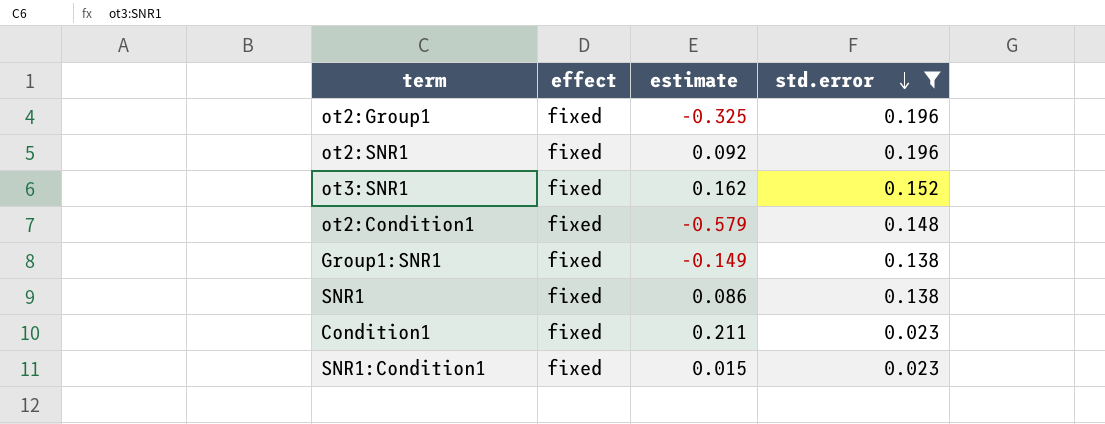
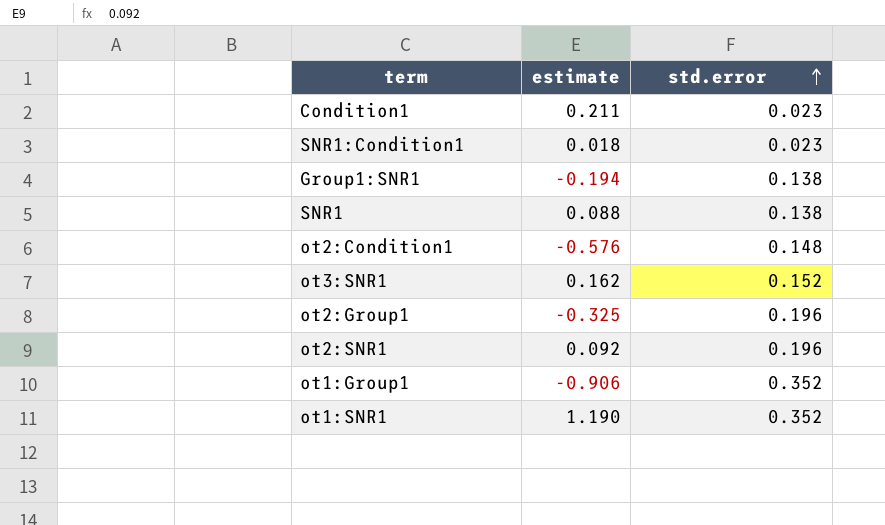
filter: std.error != 0.352 -> none
row order: std.error descending -> std.error ascending
column effect | position: 2 -> none
SNR1:Condition1 | estimate: 0.015 -> 0.018
Group1:SNR1 | estimate: -0.149 -> -0.194
SNR1 | estimate: 0.086 -> 0.088
ot2:Condition1 | estimate: -0.579 -> -0.576

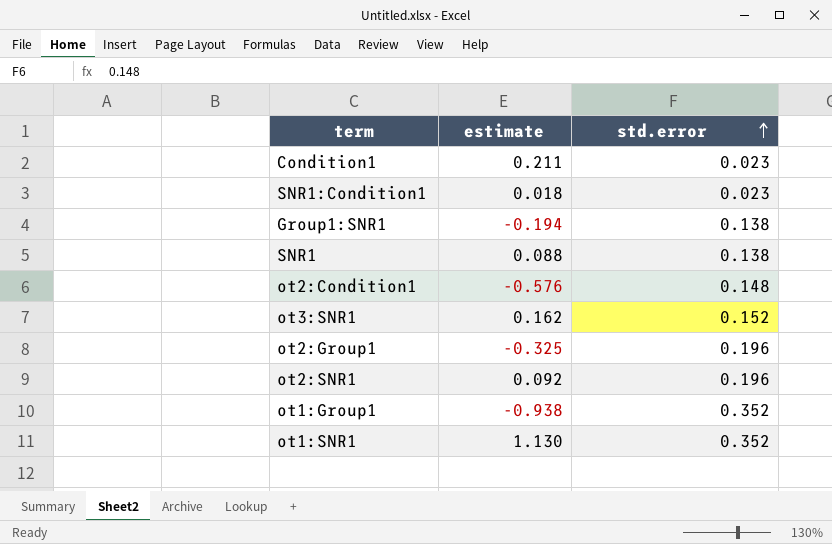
ot1:Group1 | estimate: -0.906 -> -0.938
ot1:SNR1 | estimate: 1.190 -> 1.130

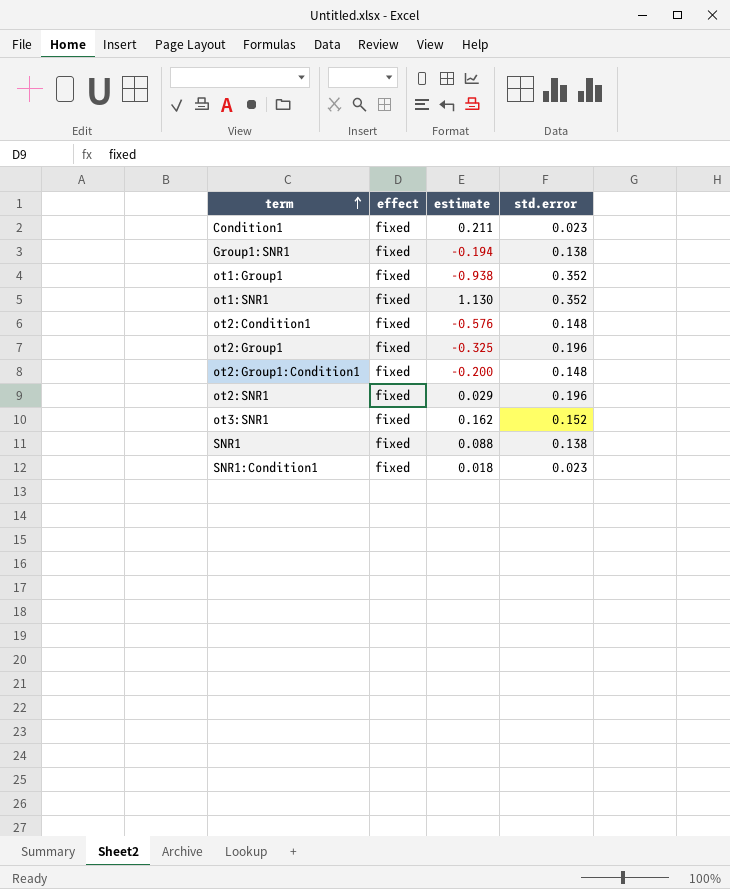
row order: std.error ascending -> term ascending
column effect | position: none -> 2
row ot2:Group1:Condition1: none -> fixed | -0.200 | 0.148
ot2:SNR1 | estimate: 0.092 -> 0.029

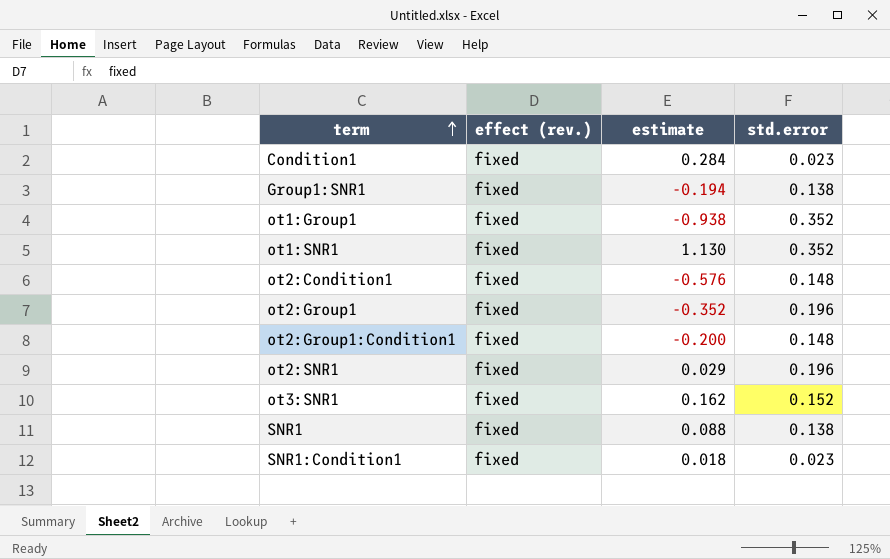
column name: effect -> effect (rev.)
Condition1 | estimate: 0.211 -> 0.284
ot2:Group1 | estimate: -0.325 -> -0.352

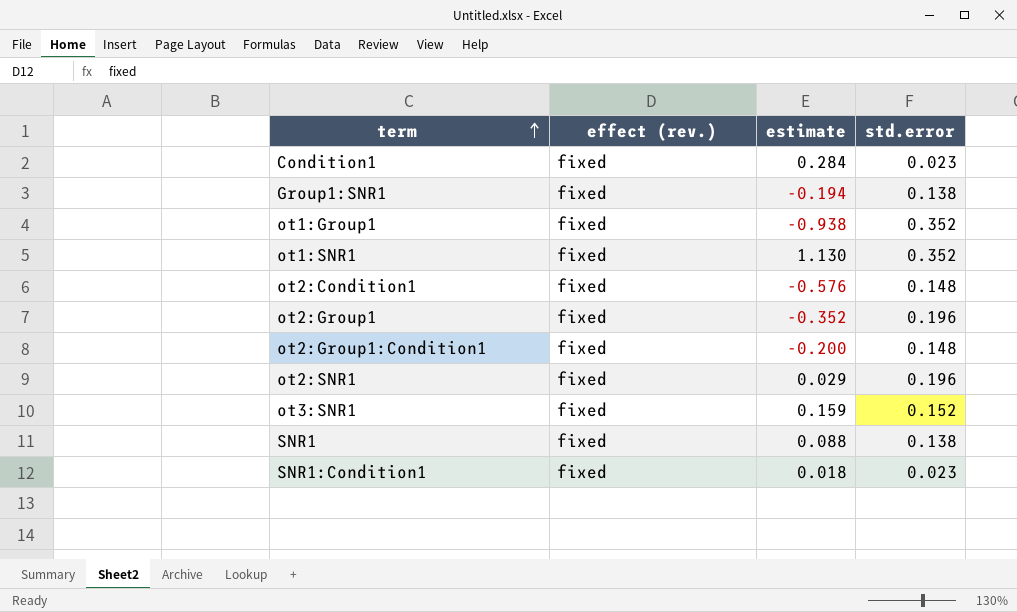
ot3:SNR1 | estimate: 0.162 -> 0.159

